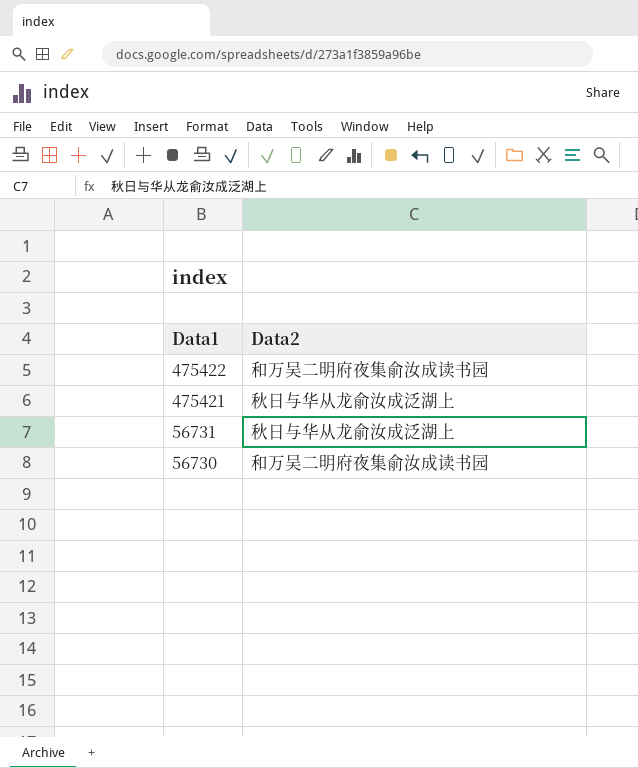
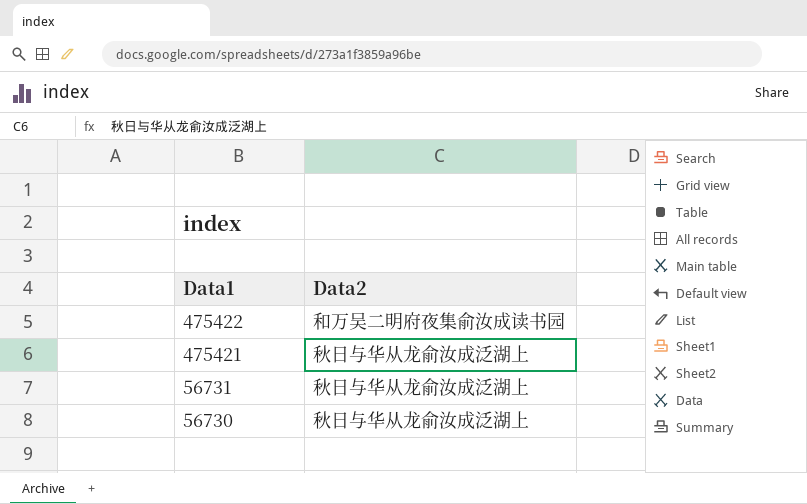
56730 | Data2: 和万吴二明府夜集俞汝成读书园 -> 秋日与华从龙俞汝成泛湖上

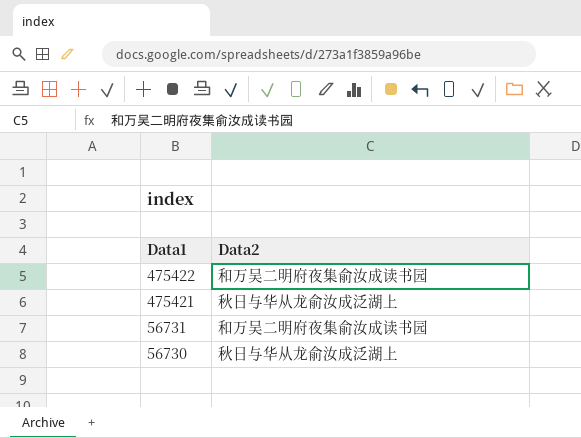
56731 | Data2: 秋日与华从龙俞汝成泛湖上 -> 和万吴二明府夜集俞汝成读书园

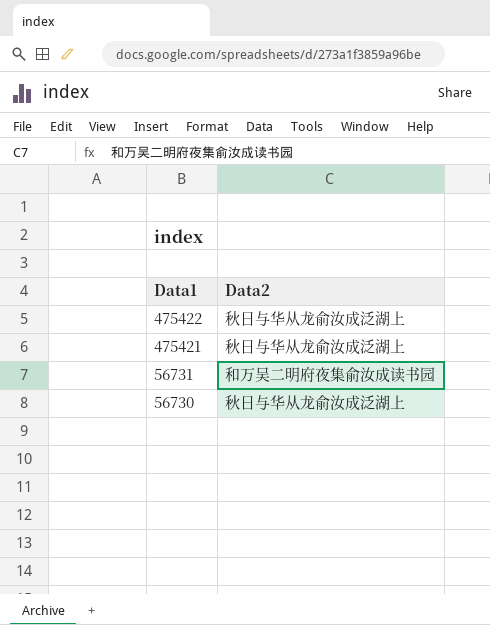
475422 | Data2: 和万吴二明府夜集俞汝成读书园 -> 秋日与华从龙俞汝成泛湖上

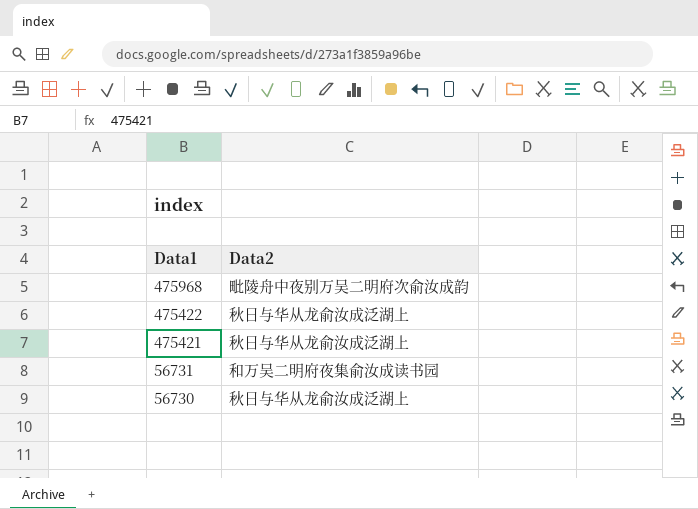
row 475968: none -> 毗陵舟中夜别万吴二明府次俞汝成韵

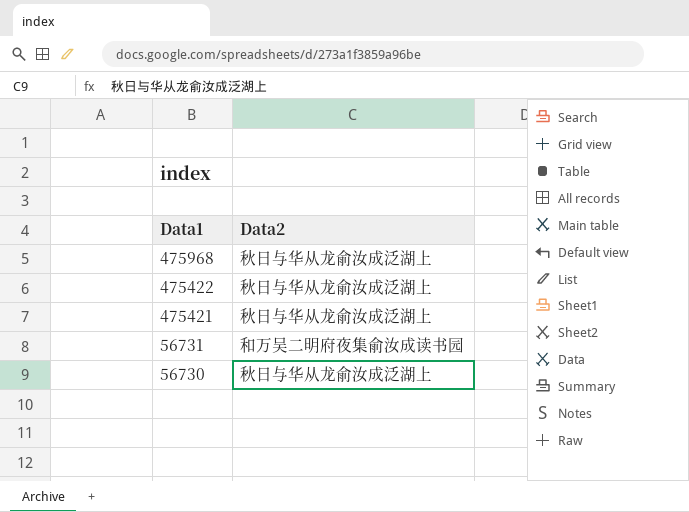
475968 | Data2: 毗陵舟中夜别万吴二明府次俞汝成韵 -> 秋日与华从龙俞汝成泛湖上

